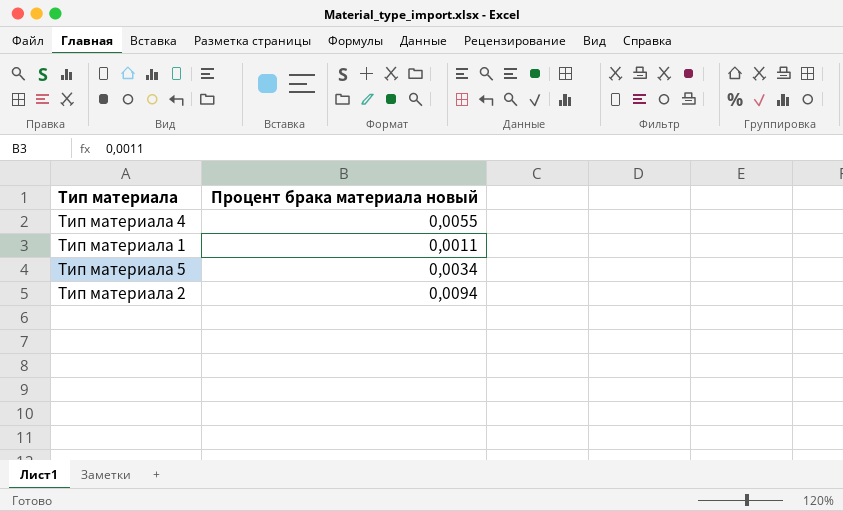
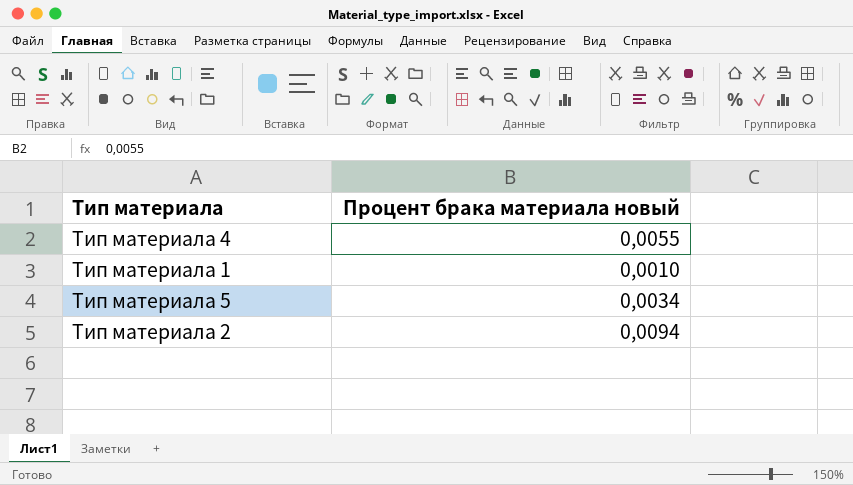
Тип материала 1 | Процент брака материала новый: 0,0011 -> 0,0010

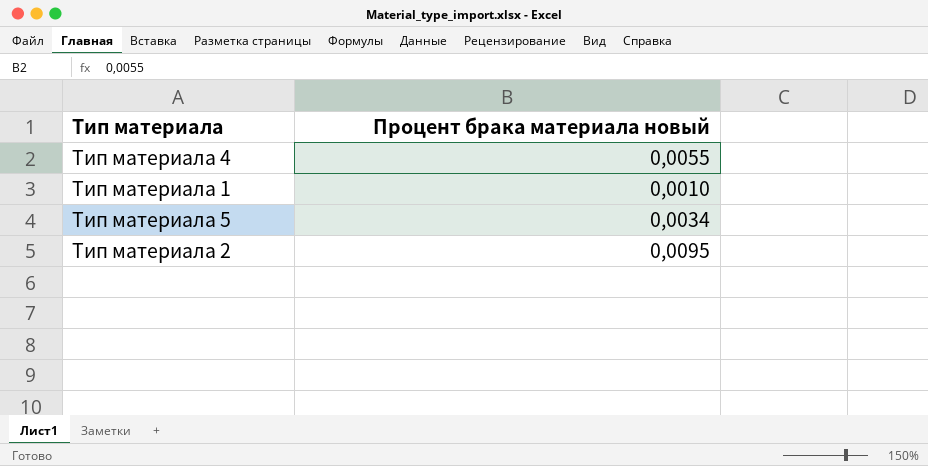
Тип материала 2 | Процент брака материала новый: 0,0094 -> 0,0095

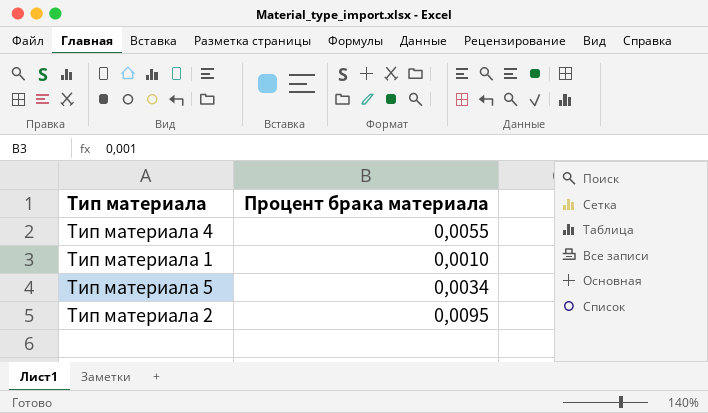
column name: Процент брака материала новый -> Процент брака материала

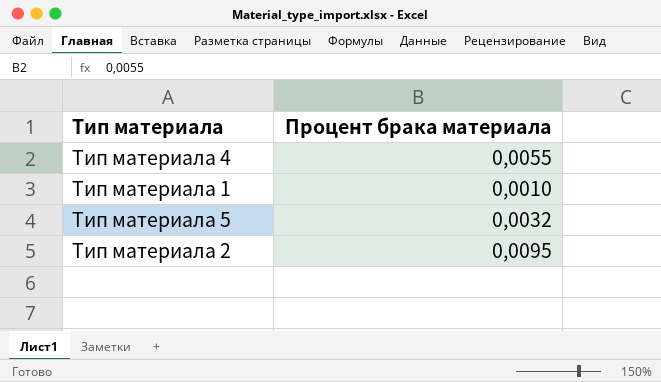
Тип материала 5 | Процент брака материала: 0,0034 -> 0,0032

